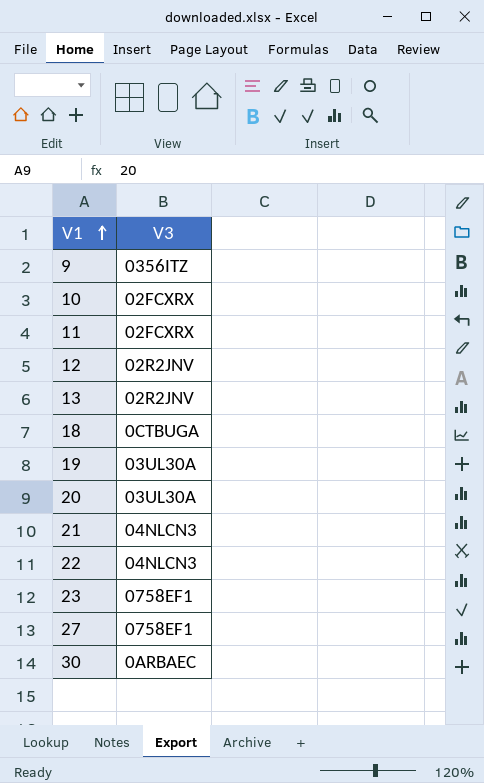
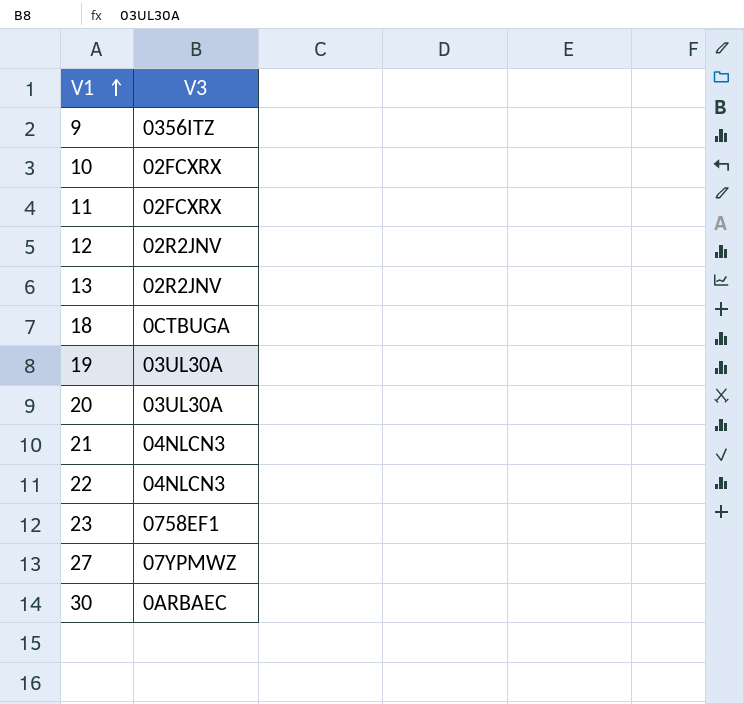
27 | V3: 0758EF1 -> 07YPMWZ

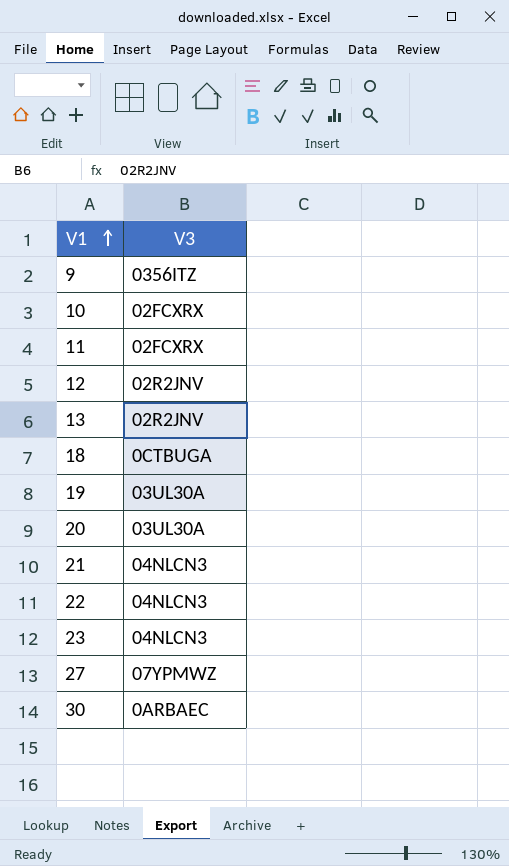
23 | V3: 0758EF1 -> 04NLCN3

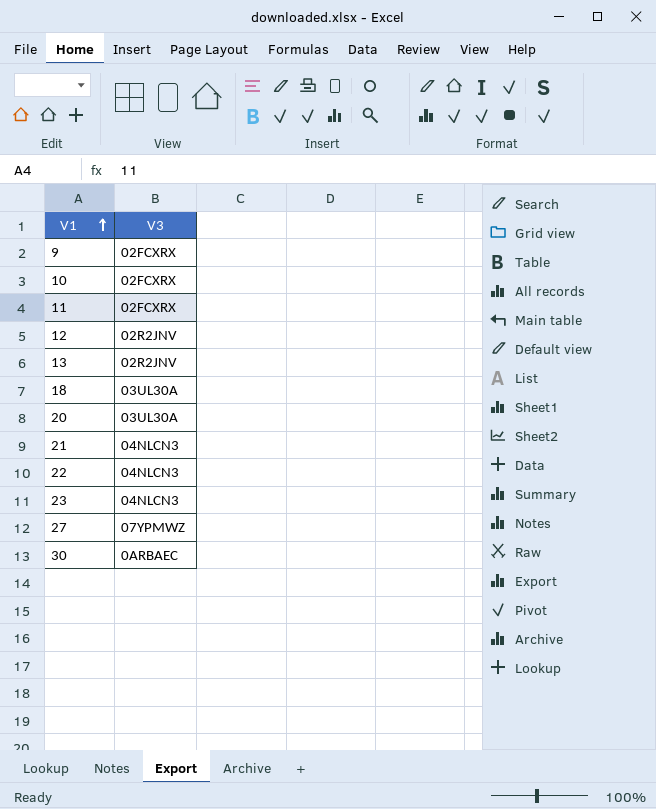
row 19: 03UL30A -> none
9 | V3: 0356ITZ -> 02FCXRX
18 | V3: 0CTBUGA -> 03UL30A

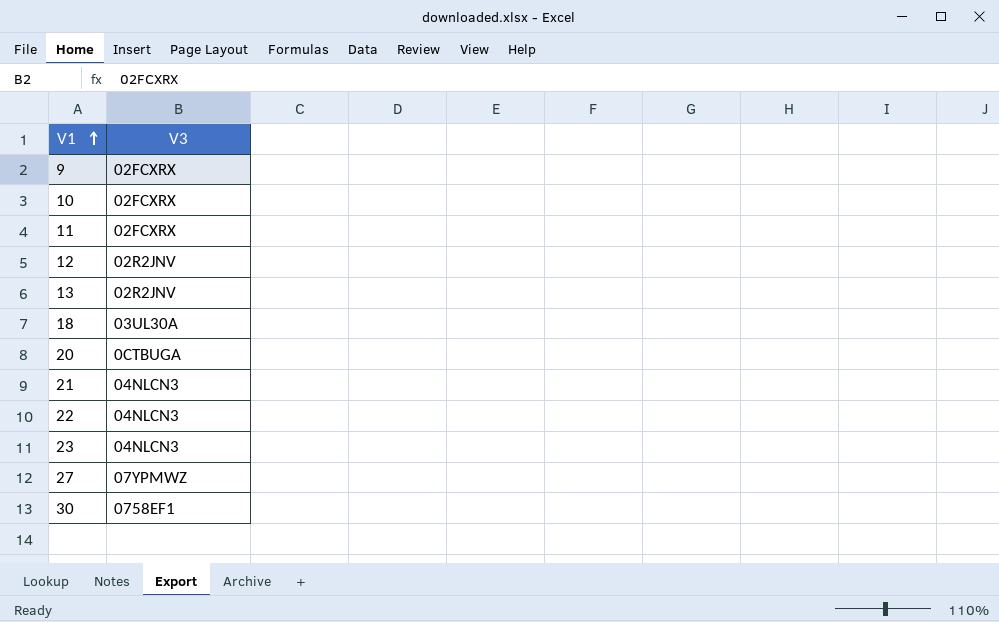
20 | V3: 03UL30A -> 0CTBUGA
30 | V3: 0ARBAEC -> 0758EF1

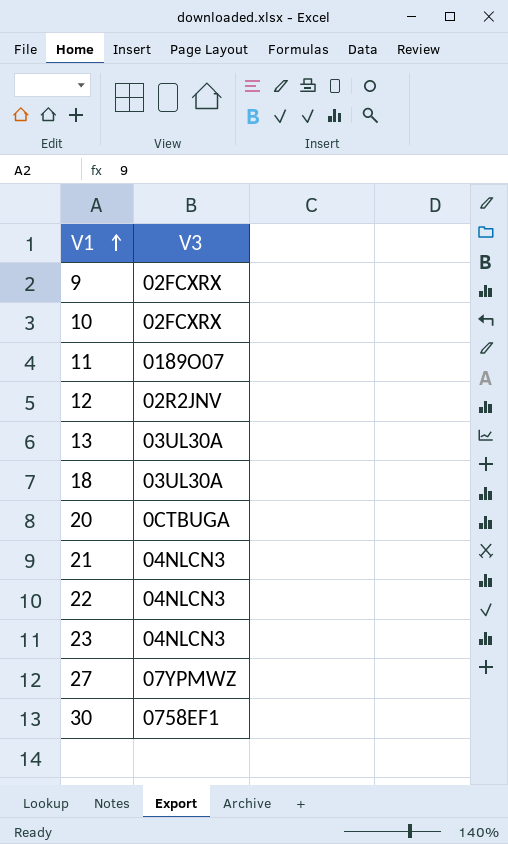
11 | V3: 02FCXRX -> 0189O07
13 | V3: 02R2JNV -> 03UL30A

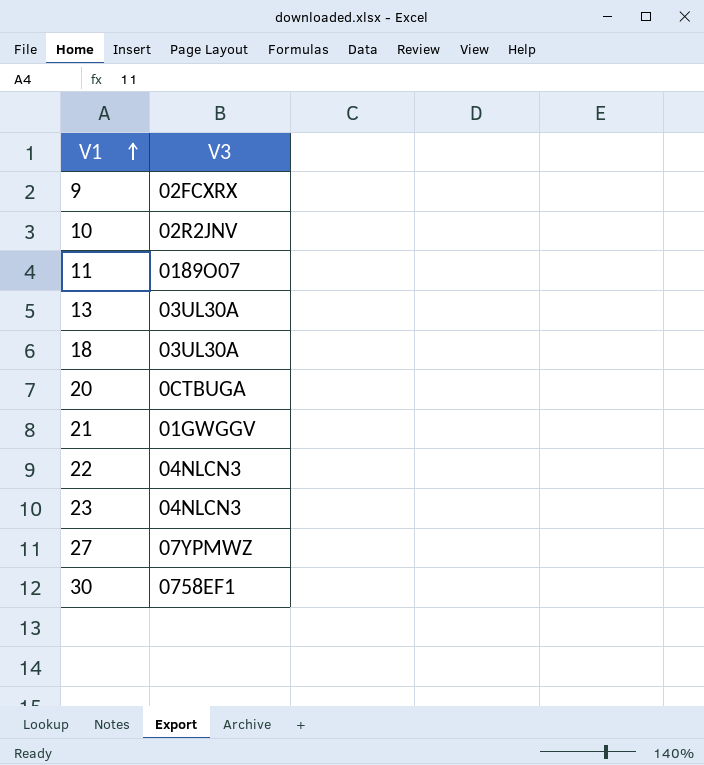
row 12: 02R2JNV -> none
10 | V3: 02FCXRX -> 02R2JNV
21 | V3: 04NLCN3 -> 01GWGGV

